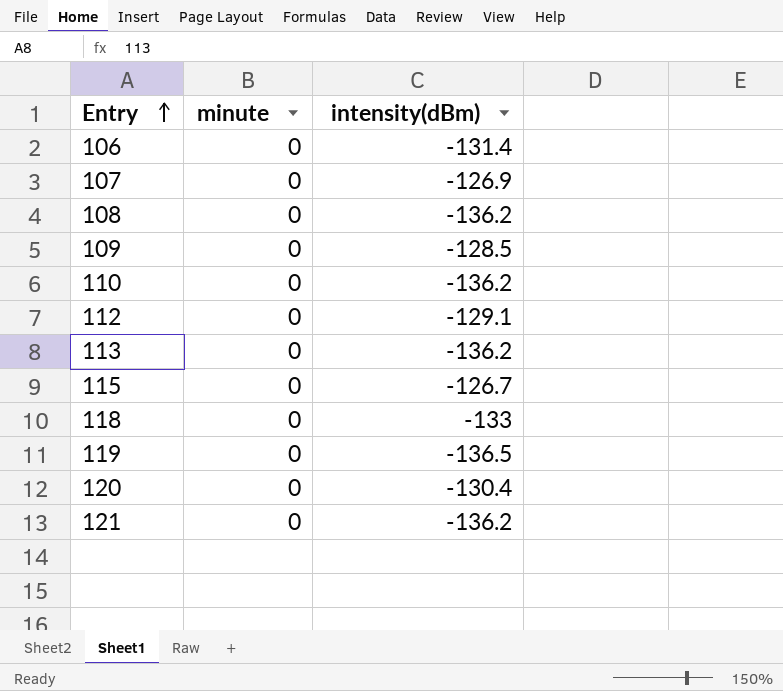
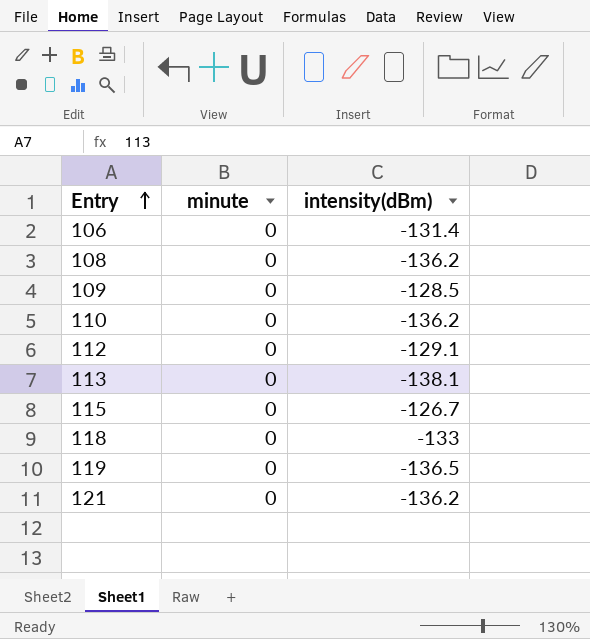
row 107: 0 | -126.9 -> none
row 120: 0 | -130.4 -> none
113 | intensity(dBm): -136.2 -> -138.1

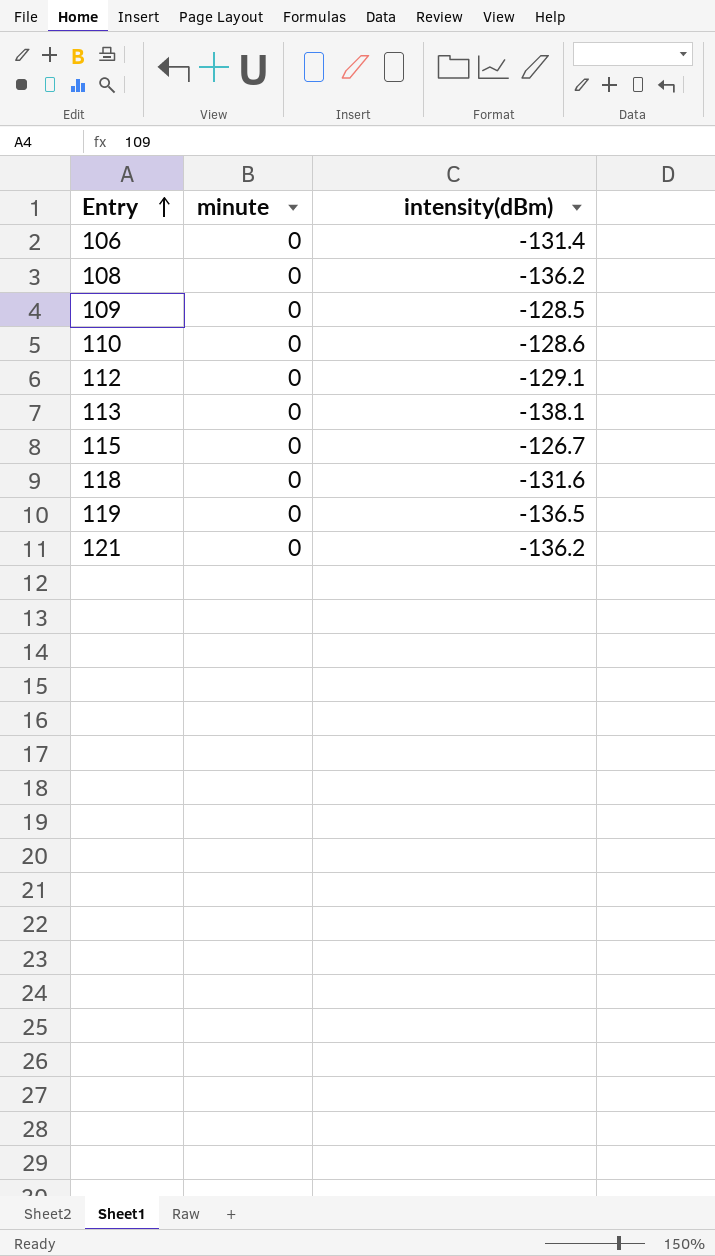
110 | intensity(dBm): -136.2 -> -128.6
118 | intensity(dBm): -133 -> -131.6

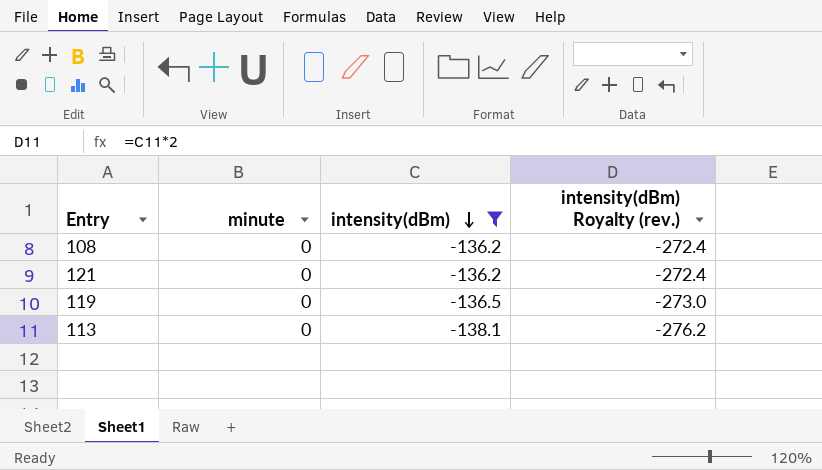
filter: none -> intensity(dBm) <= -136.2
row order: Entry ascending -> intensity(dBm) descending
column intensity(dBm) Royalty (rev.) | formula: none -> [intensity(dBm)] * 2

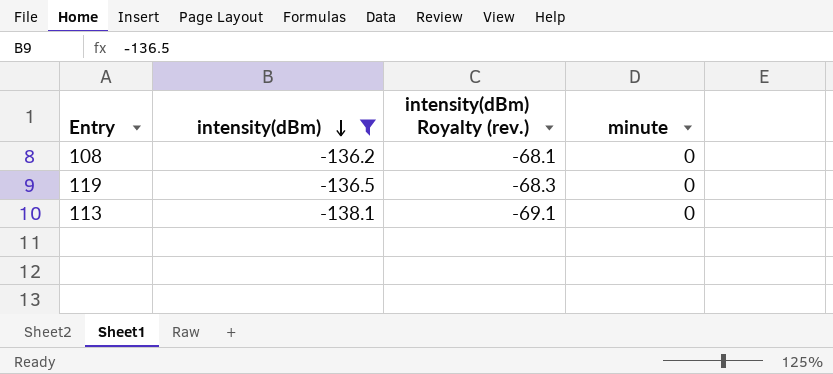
column intensity(dBm) Royalty (rev.) | formula: [intensity(dBm)] * 2 -> [intensity(dBm)] * 0.5
column minute | position: 2 -> 4
row 121: 0 | -136.2 | -272.4 -> none

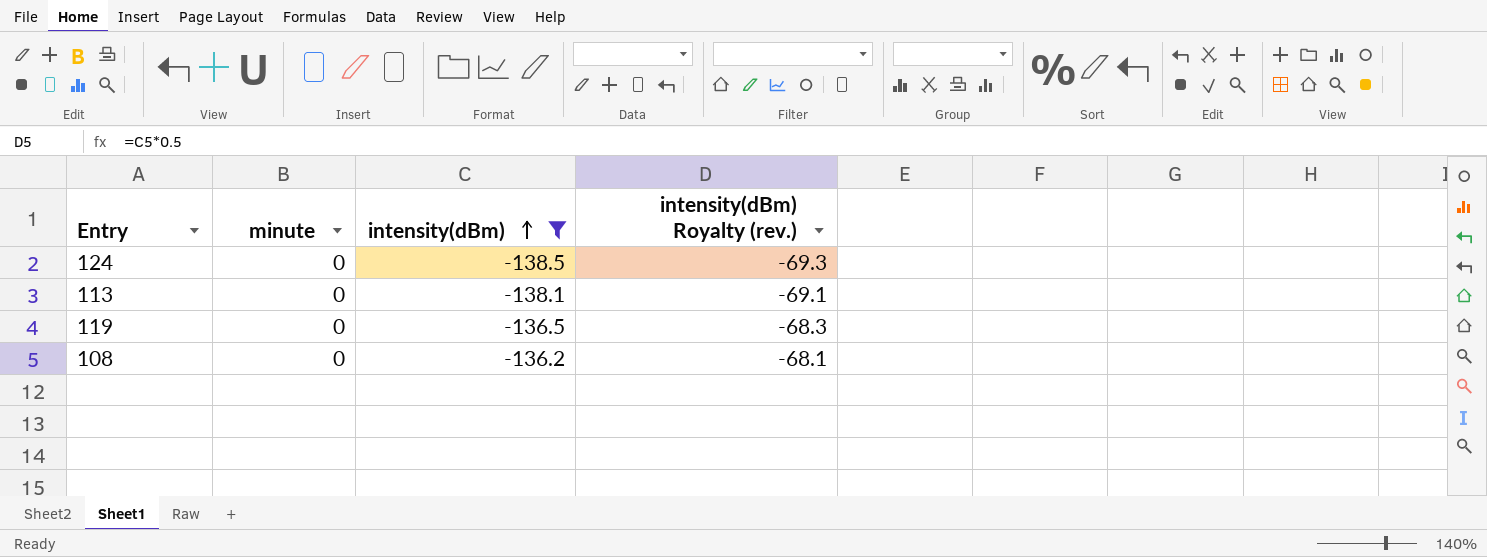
row order: intensity(dBm) descending -> intensity(dBm) ascending
column minute | position: 4 -> 2
row 124: none -> 0 | -138.5 | -69.3

